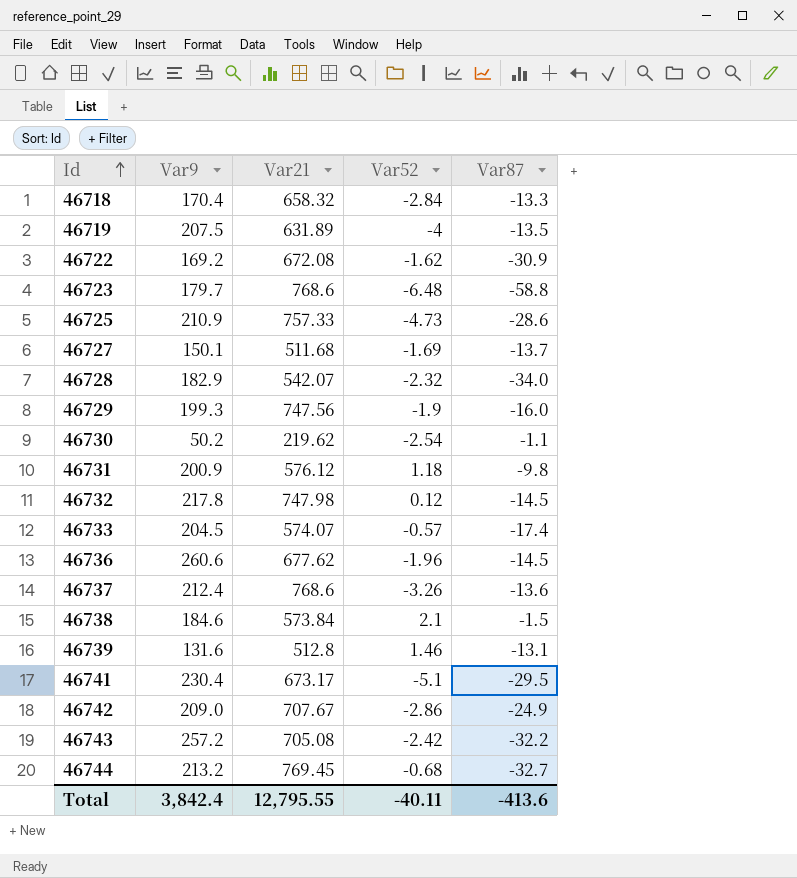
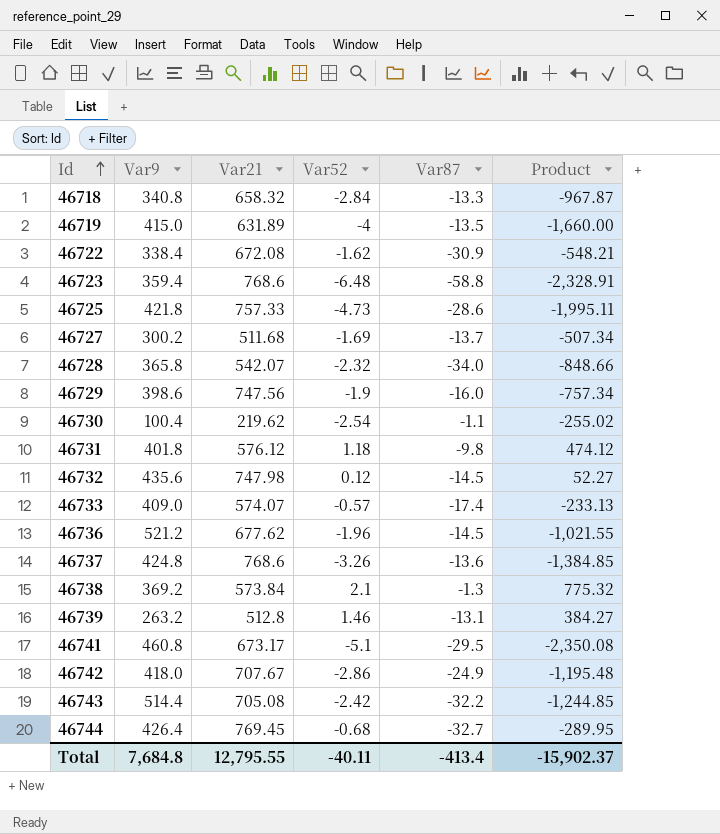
column Product | formula: none -> [Var9] * [Var52]
46718 | Var9: 170.4 -> 340.8
46719 | Var9: 207.5 -> 415.0
46722 | Var9: 169.2 -> 338.4
46723 | Var9: 179.7 -> 359.4
46725 | Var9: 210.9 -> 421.8
46727 | Var9: 150.1 -> 300.2
46728 | Var9: 182.9 -> 365.8
46729 | Var9: 199.3 -> 398.6
46730 | Var9: 50.2 -> 100.4
46731 | Var9: 200.9 -> 401.8
46732 | Var9: 217.8 -> 435.6
46733 | Var9: 204.5 -> 409.0
46736 | Var9: 260.6 -> 521.2
46737 | Var9: 212.4 -> 424.8
46738 | Var9: 184.6 -> 369.2
46738 | Var87: -1.5 -> -1.3
46739 | Var9: 131.6 -> 263.2
46741 | Var9: 230.4 -> 460.8
46742 | Var9: 209.0 -> 418.0
46743 | Var9: 257.2 -> 514.4
46744 | Var9: 213.2 -> 426.4
Total | Var9: 3,842.4 -> 7,684.8
Total | Var87: -413.6 -> -413.4

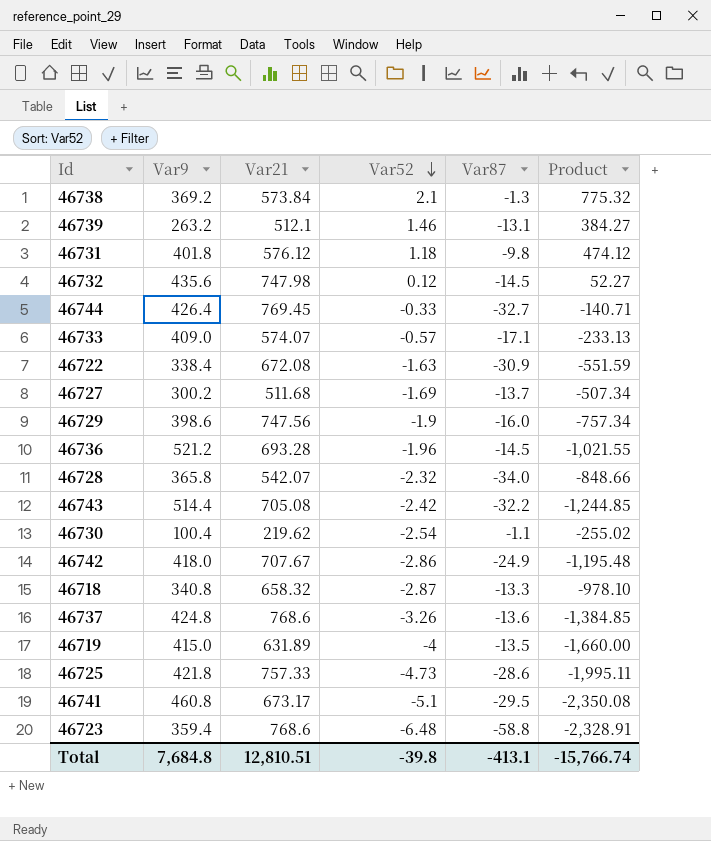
row order: Id ascending -> Var52 descending
46739 | Var21: 512.8 -> 512.1
46744 | Var52: -0.68 -> -0.33
46744 | Product: -289.95 -> -140.71
46733 | Var87: -17.4 -> -17.1
46722 | Var52: -1.62 -> -1.63
46722 | Product: -548.21 -> -551.59
46736 | Var21: 677.62 -> 693.28
46718 | Var52: -2.84 -> -2.87
46718 | Product: -967.87 -> -978.10
Total | Var21: 12,795.55 -> 12,810.51
Total | Var52: -40.11 -> -39.8
Total | Var87: -413.4 -> -413.1
Total | Product: -15,902.37 -> -15,766.74

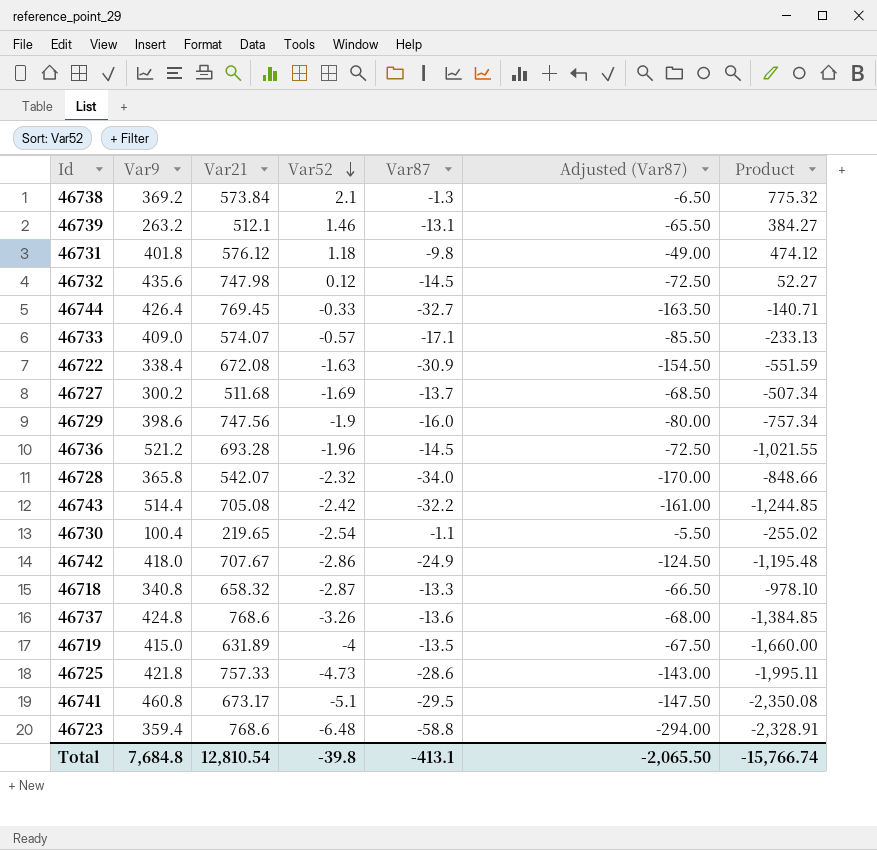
column Adjusted (Var87) | formula: none -> [Var87] * 5
46730 | Var21: 219.62 -> 219.65
Total | Var21: 12,810.51 -> 12,810.54

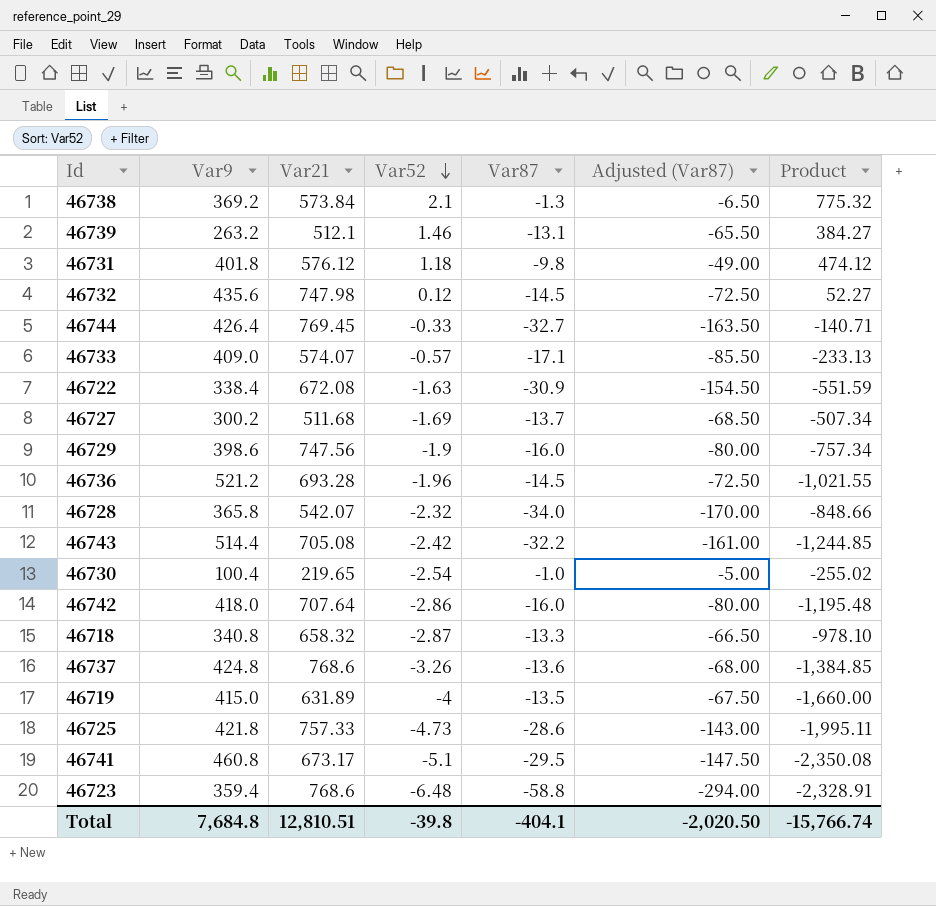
46730 | Var87: -1.1 -> -1.0
46730 | Adjusted (Var87): -5.50 -> -5.00
46742 | Var21: 707.67 -> 707.64
46742 | Var87: -24.9 -> -16.0
46742 | Adjusted (Var87): -124.50 -> -80.00
Total | Var21: 12,810.54 -> 12,810.51
Total | Var87: -413.1 -> -404.1
Total | Adjusted (Var87): -2,065.50 -> -2,020.50

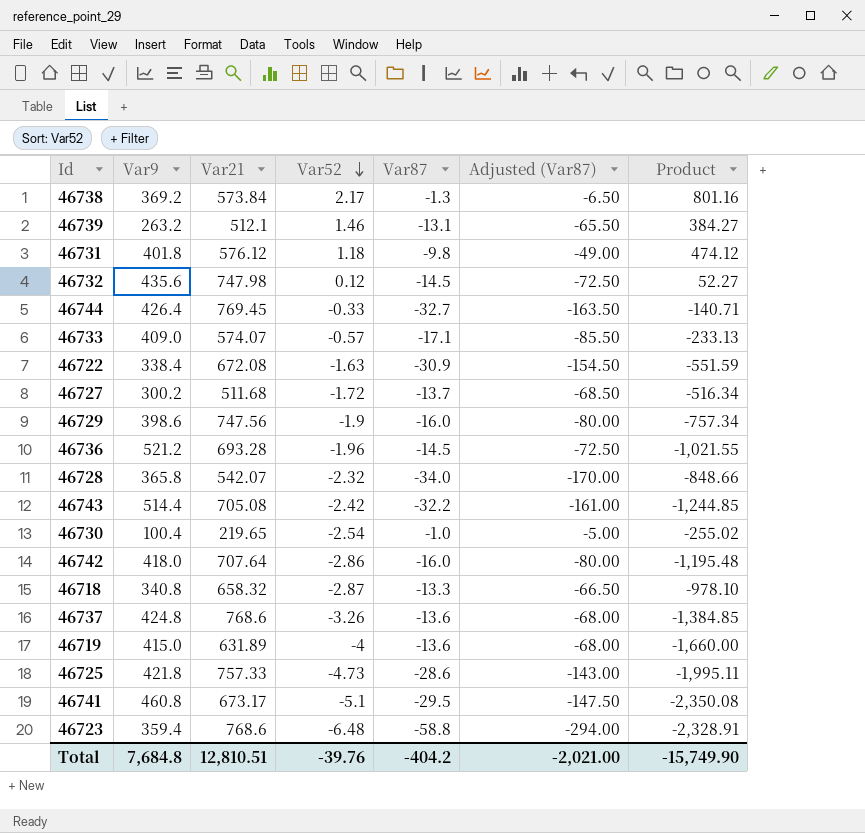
46738 | Var52: 2.1 -> 2.17
46738 | Product: 775.32 -> 801.16
46727 | Var52: -1.69 -> -1.72
46727 | Product: -507.34 -> -516.34
46719 | Var87: -13.5 -> -13.6
46719 | Adjusted (Var87): -67.50 -> -68.00
Total | Var52: -39.8 -> -39.76
Total | Var87: -404.1 -> -404.2
Total | Adjusted (Var87): -2,020.50 -> -2,021.00
Total | Product: -15,766.74 -> -15,749.90

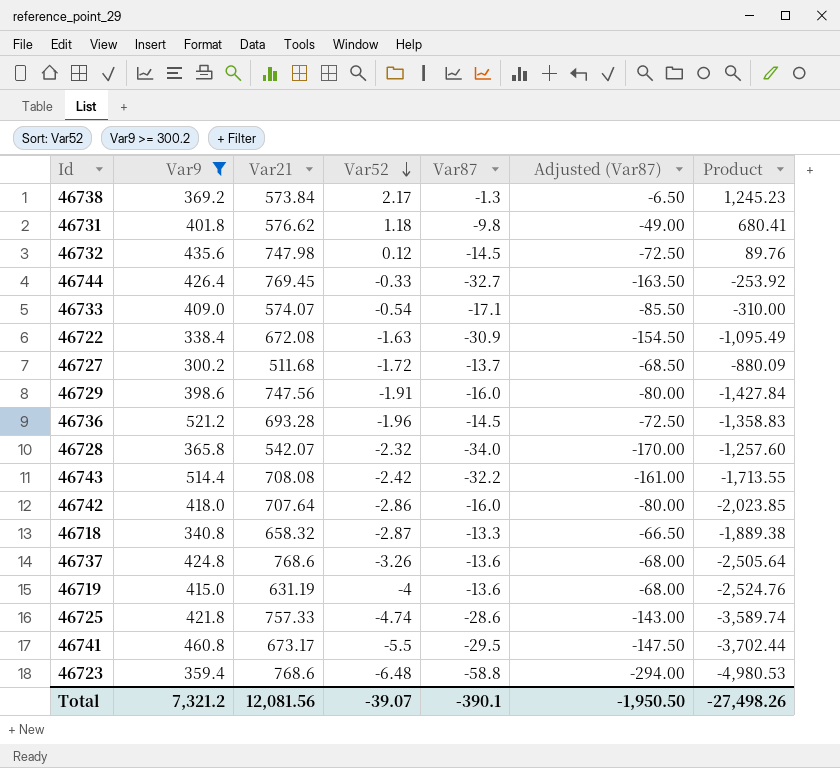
filter: none -> Var9 >= 300.2
column Product | formula: [Var9] * [Var52] -> [Var21] * [Var52]
46731 | Var21: 576.12 -> 576.62
46733 | Var52: -0.57 -> -0.54
46729 | Var52: -1.9 -> -1.91
46743 | Var21: 705.08 -> 708.08
46719 | Var21: 631.89 -> 631.19
46725 | Var52: -4.73 -> -4.74
46741 | Var52: -5.1 -> -5.5
Total | Var9: 7,684.8 -> 7,321.2
Total | Var21: 12,810.51 -> 12,081.56
Total | Var52: -39.76 -> -39.07
Total | Var87: -404.2 -> -390.1
Total | Adjusted (Var87): -2,021.00 -> -1,950.50
Total | Product: -15,749.90 -> -27,498.26

